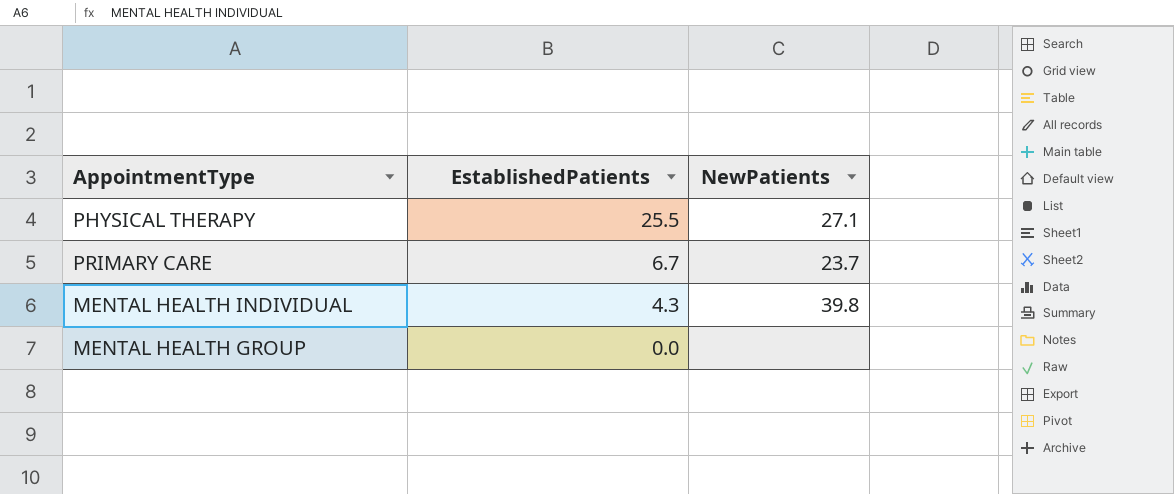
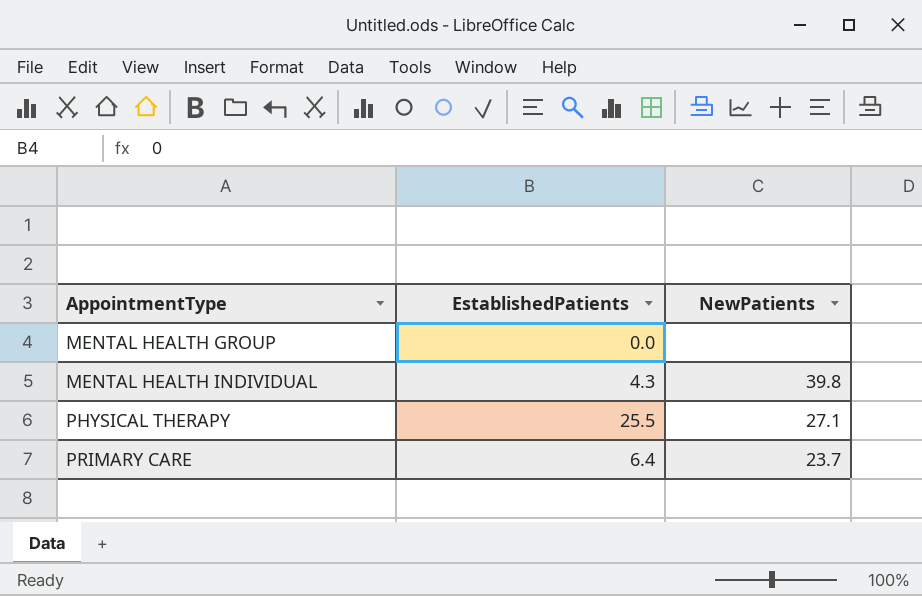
row order: EstablishedPatients descending -> AppointmentType ascending
PRIMARY CARE | EstablishedPatients: 6.7 -> 6.4

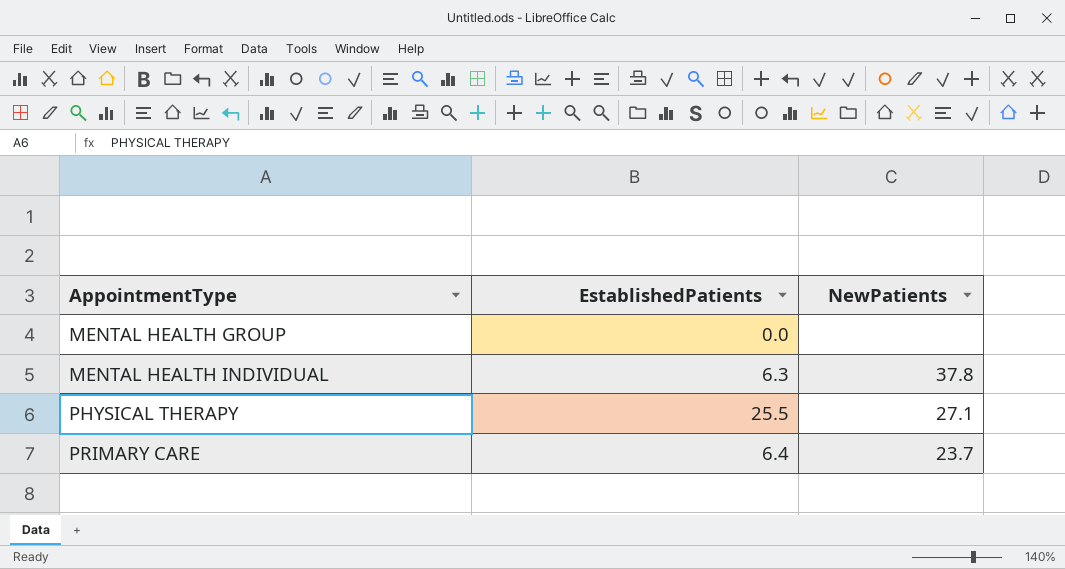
MENTAL HEALTH INDIVIDUAL | EstablishedPatients: 4.3 -> 6.3
MENTAL HEALTH INDIVIDUAL | NewPatients: 39.8 -> 37.8

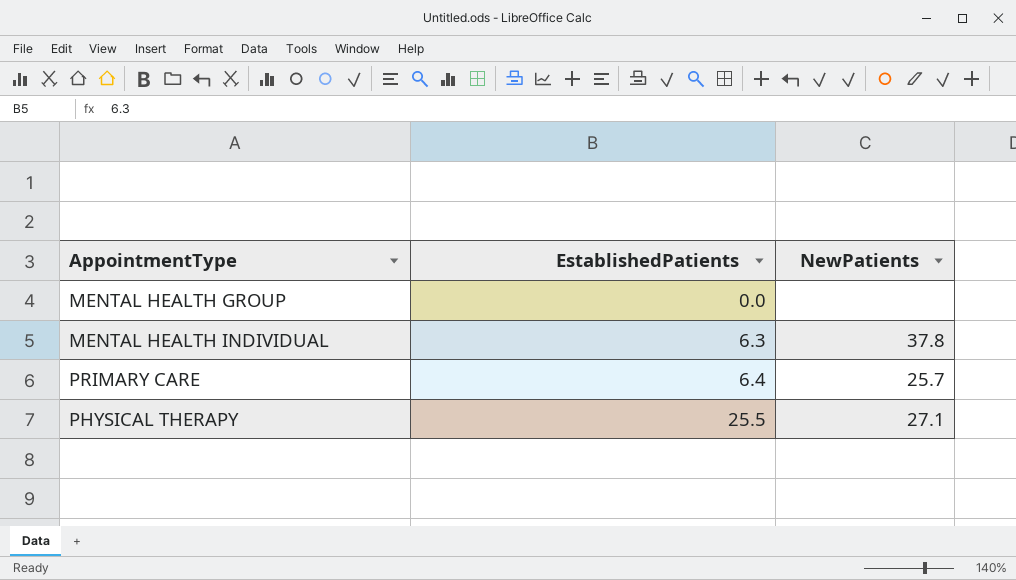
row order: AppointmentType ascending -> EstablishedPatients ascending
PRIMARY CARE | NewPatients: 23.7 -> 25.7

